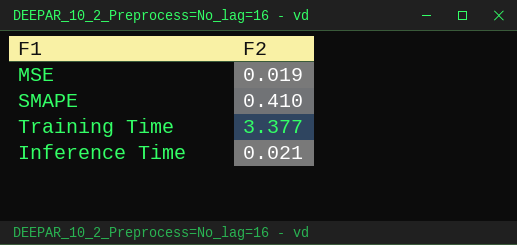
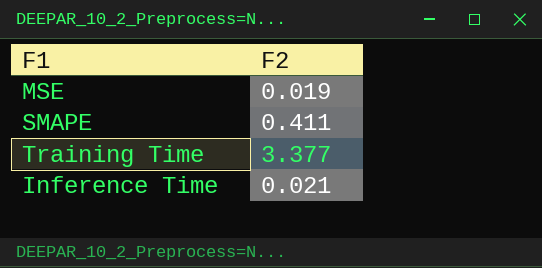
SMAPE | F2: 0.410 -> 0.411

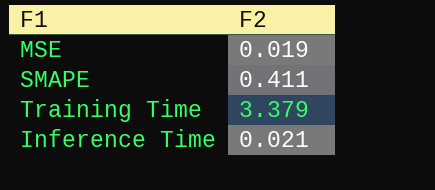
Training Time | F2: 3.377 -> 3.379

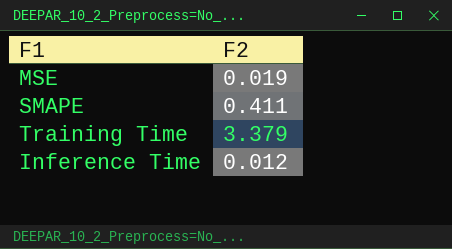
Inference Time | F2: 0.021 -> 0.012

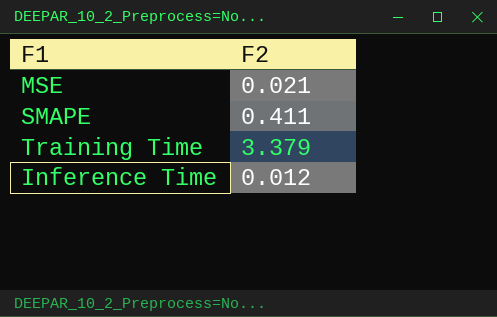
MSE | F2: 0.019 -> 0.021

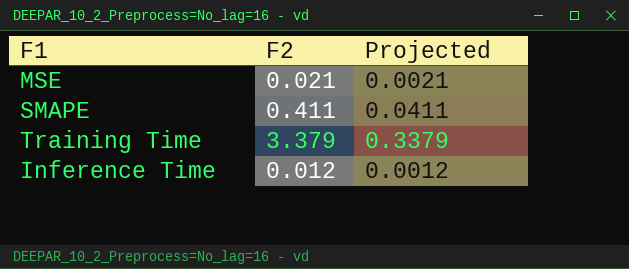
column Projected | formula: none -> [F2] * 0.1

